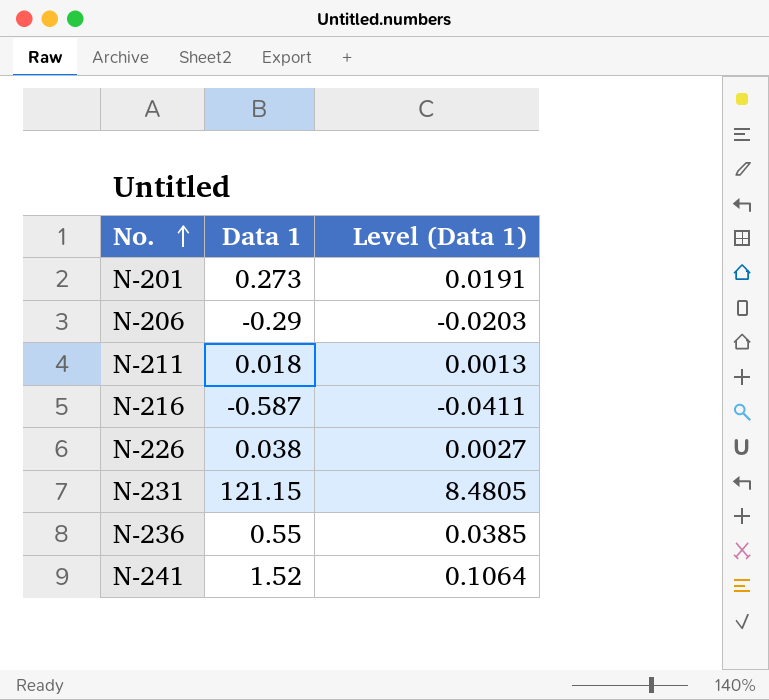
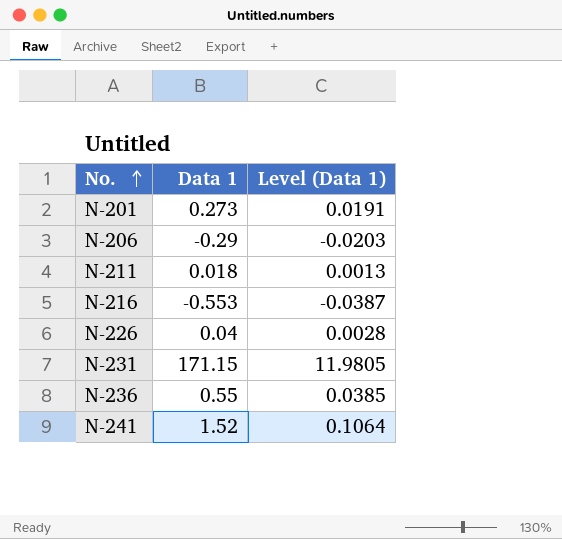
N-216 | Data 1: -0.587 -> -0.553
N-216 | Level (Data 1): -0.0411 -> -0.0387
N-226 | Data 1: 0.038 -> 0.04
N-226 | Level (Data 1): 0.0027 -> 0.0028
N-231 | Data 1: 121.15 -> 171.15
N-231 | Level (Data 1): 8.4805 -> 11.9805

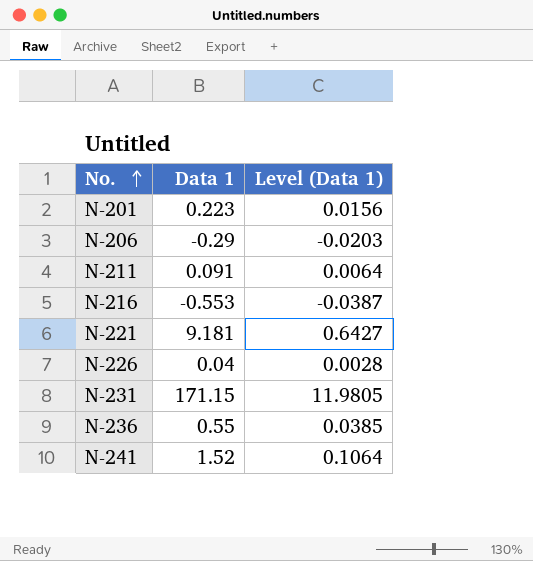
N-201 | Data 1: 0.273 -> 0.223
N-201 | Level (Data 1): 0.0191 -> 0.0156
N-211 | Data 1: 0.018 -> 0.091
N-211 | Level (Data 1): 0.0013 -> 0.0064
row N-221: none -> 9.181 | 0.6427

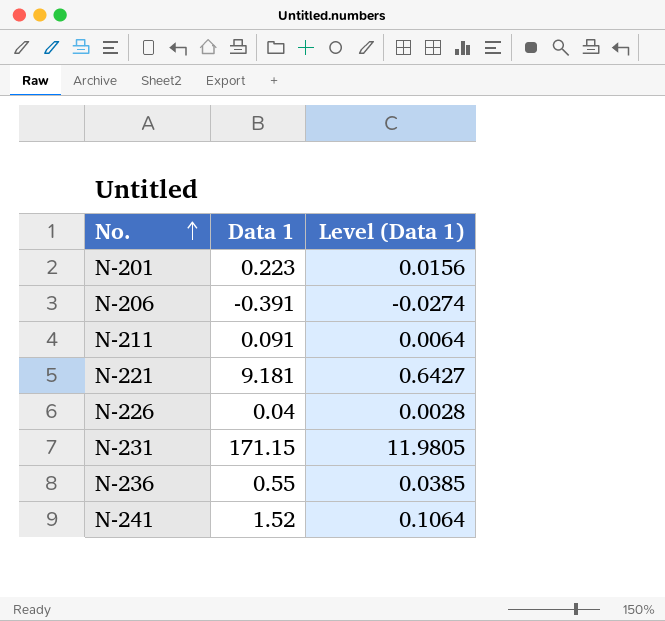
row N-216: -0.553 | -0.0387 -> none
N-206 | Data 1: -0.29 -> -0.391
N-206 | Level (Data 1): -0.0203 -> -0.0274

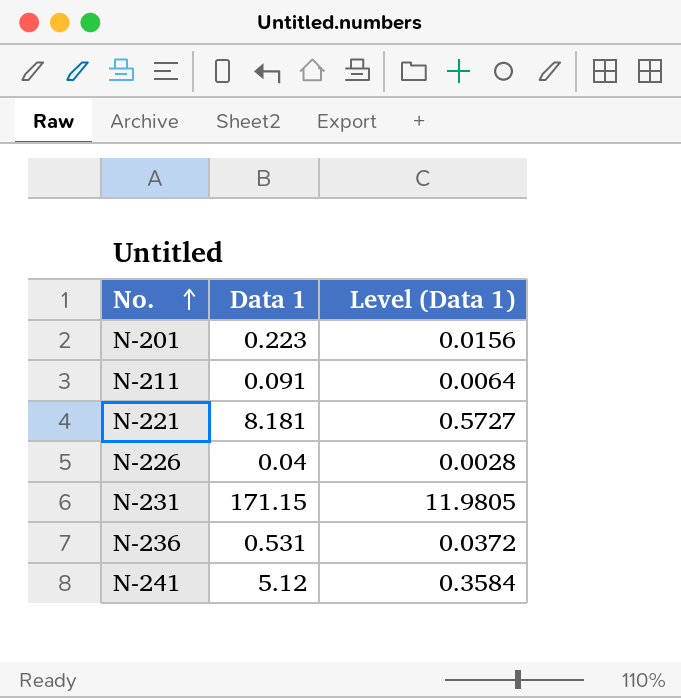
row N-206: -0.391 | -0.0274 -> none
N-221 | Data 1: 9.181 -> 8.181
N-221 | Level (Data 1): 0.6427 -> 0.5727
N-236 | Data 1: 0.55 -> 0.531
N-236 | Level (Data 1): 0.0385 -> 0.0372
N-241 | Data 1: 1.52 -> 5.12
N-241 | Level (Data 1): 0.1064 -> 0.3584

